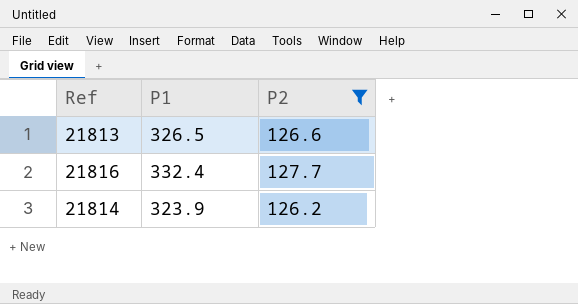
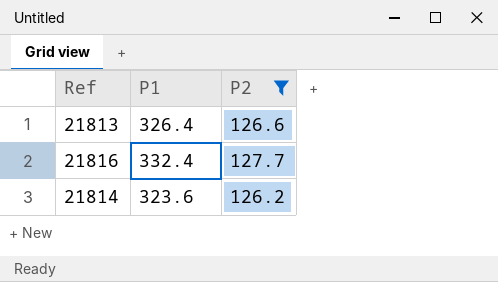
21813 | P1: 326.5 -> 326.4
21814 | P1: 323.9 -> 323.6

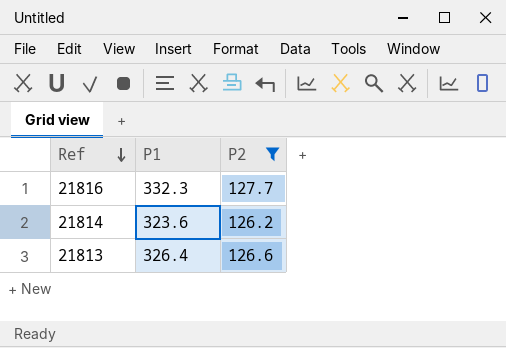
row order: none -> Ref descending
21816 | P1: 332.4 -> 332.3

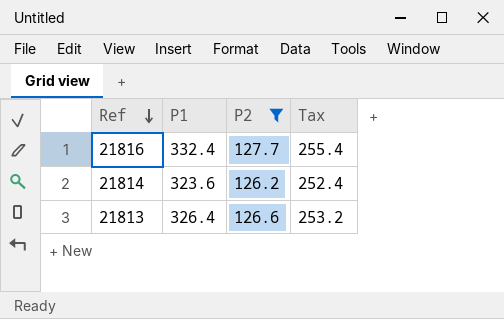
column Tax | formula: none -> [P2] * 2
21816 | P1: 332.3 -> 332.4

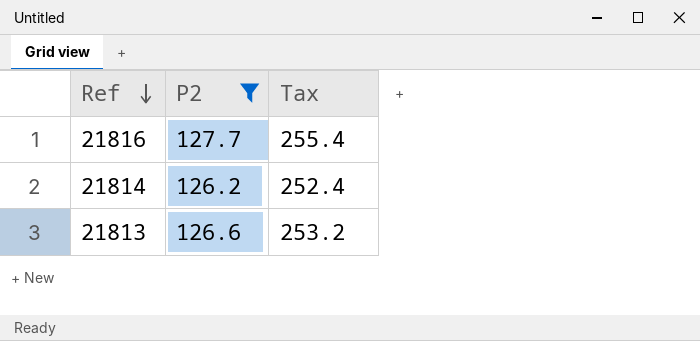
column P1 | position: 2 -> none

